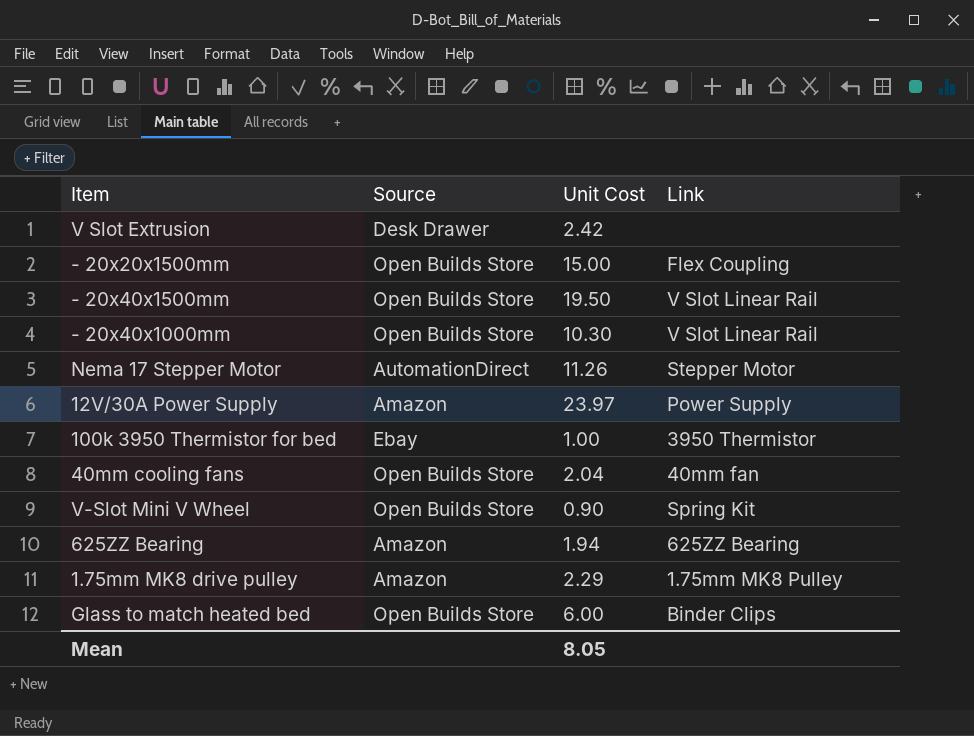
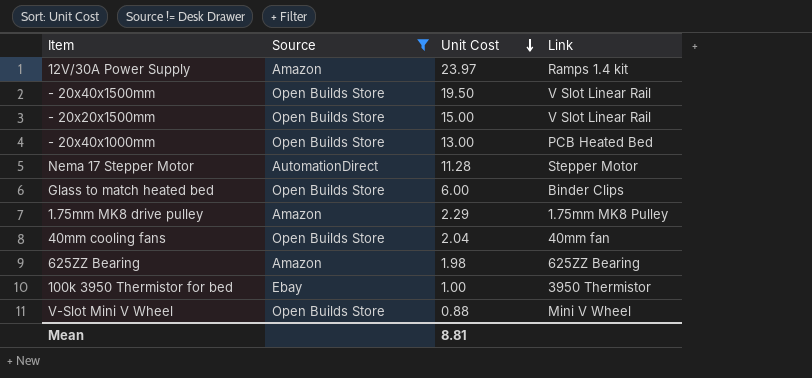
filter: none -> Source != Desk Drawer
row order: none -> Unit Cost descending
12V/30A Power Supply | Link: Power Supply -> Ramps 1.4 kit
- 20x20x1500mm | Link: Flex Coupling -> V Slot Linear Rail
- 20x40x1000mm | Unit Cost: 10.30 -> 13.00
- 20x40x1000mm | Link: V Slot Linear Rail -> PCB Heated Bed
Nema 17 Stepper Motor | Unit Cost: 11.26 -> 11.28
625ZZ Bearing | Unit Cost: 1.94 -> 1.98
V-Slot Mini V Wheel | Unit Cost: 0.90 -> 0.88
V-Slot Mini V Wheel | Link: Spring Kit -> Mini V Wheel
Mean | Unit Cost: 8.05 -> 8.81

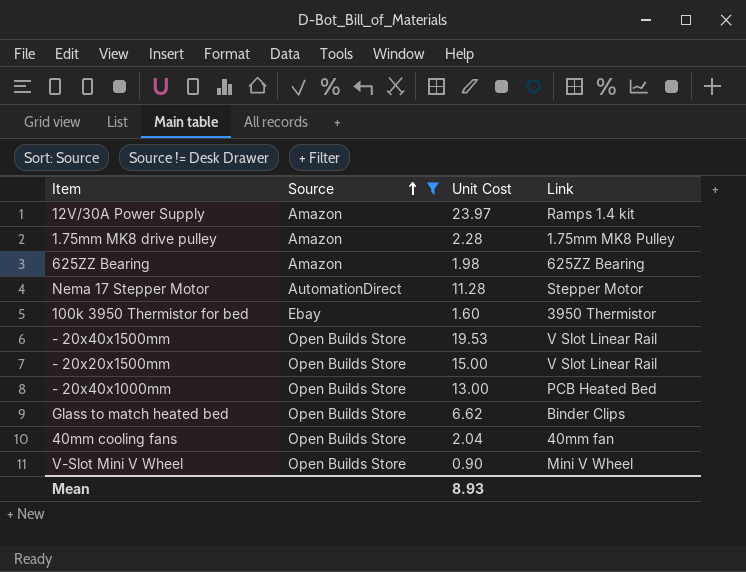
row order: Unit Cost descending -> Source ascending
1.75mm MK8 drive pulley | Unit Cost: 2.29 -> 2.28
100k 3950 Thermistor for bed | Unit Cost: 1.00 -> 1.60
- 20x40x1500mm | Unit Cost: 19.50 -> 19.53
Glass to match heated bed | Unit Cost: 6.00 -> 6.62
V-Slot Mini V Wheel | Unit Cost: 0.88 -> 0.90
Mean | Unit Cost: 8.81 -> 8.93

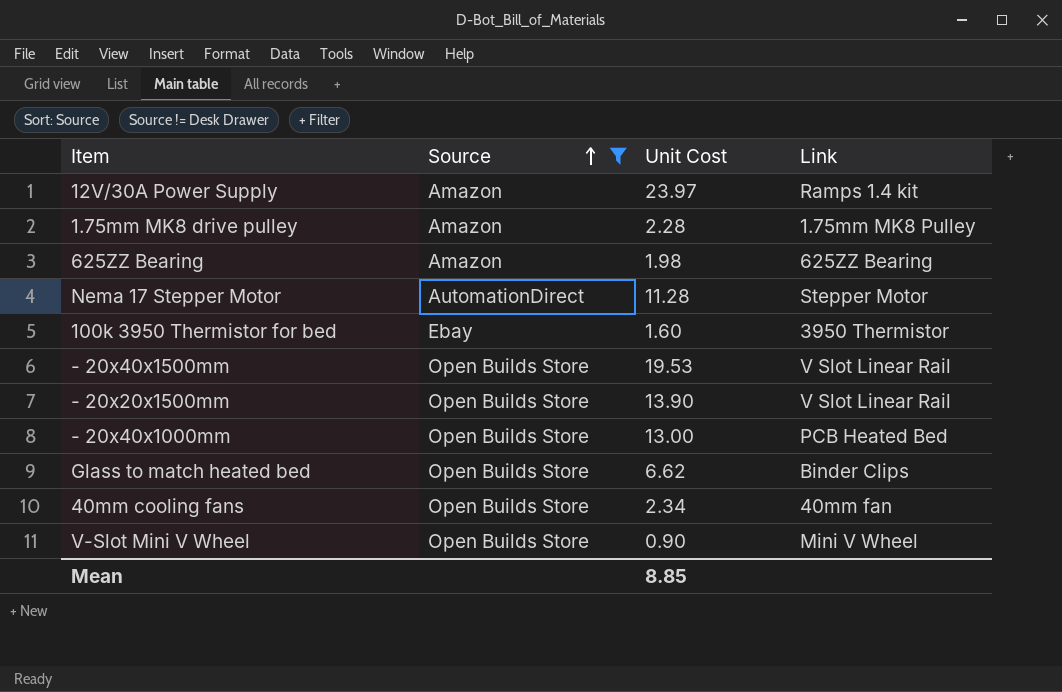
- 20x20x1500mm | Unit Cost: 15.00 -> 13.90
40mm cooling fans | Unit Cost: 2.04 -> 2.34
Mean | Unit Cost: 8.93 -> 8.85

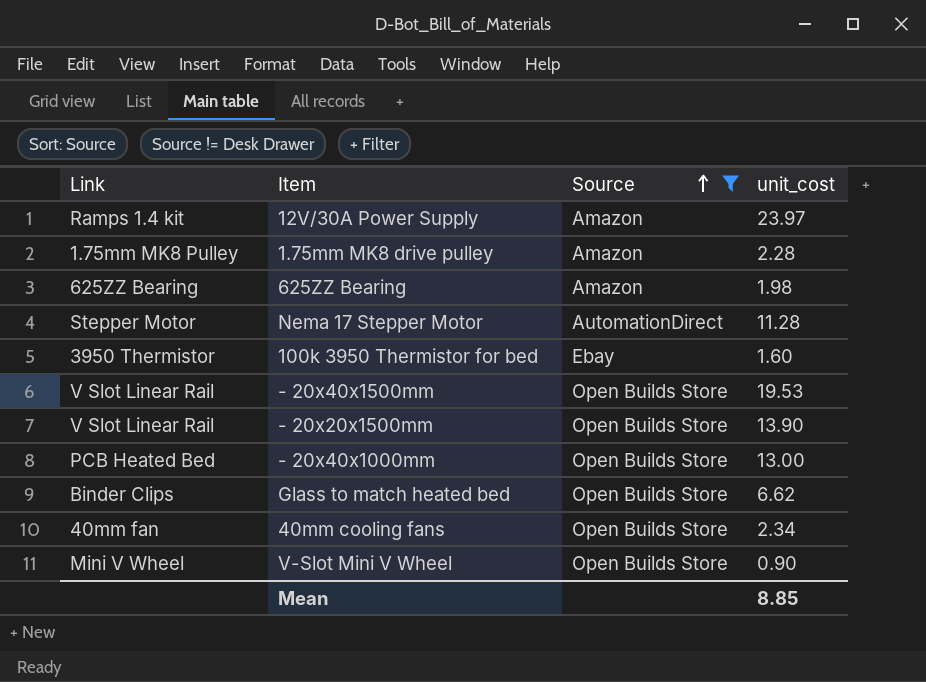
column Link | position: 4 -> 1
column name: Unit Cost -> unit_cost

